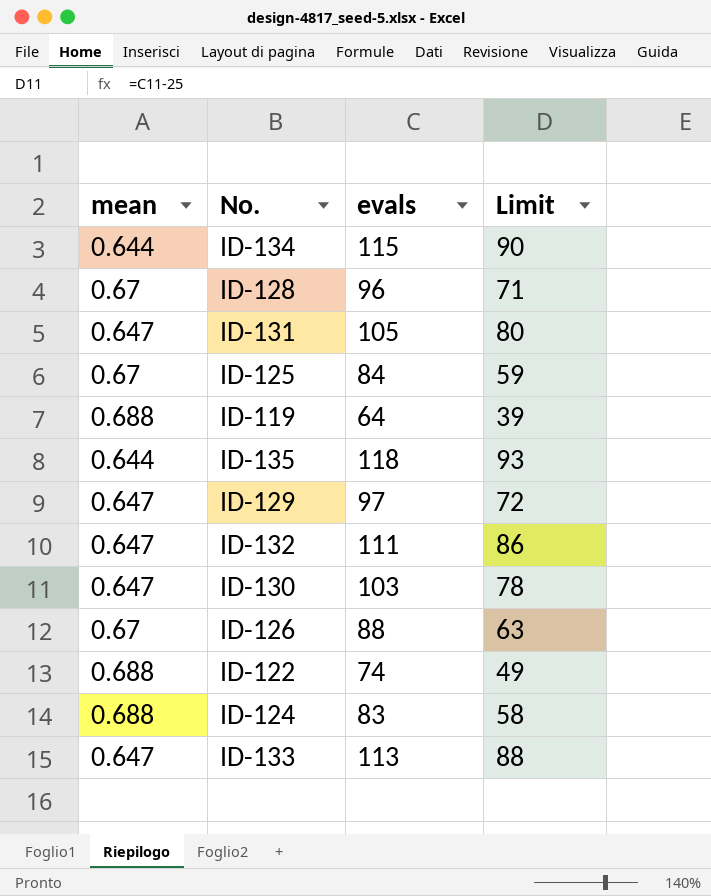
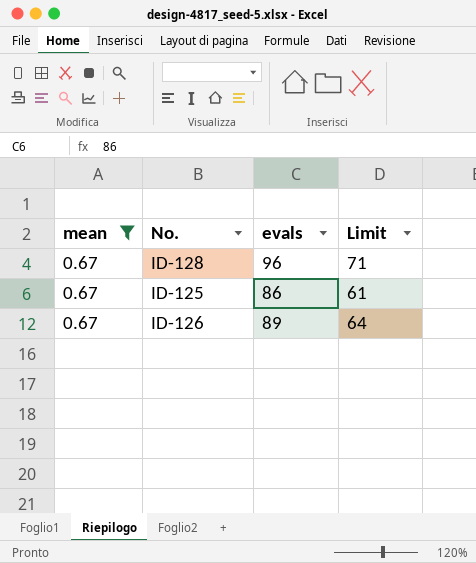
filter: none -> mean = 0.67
ID-125 | evals: 84 -> 86
ID-125 | Limit: 59 -> 61
ID-126 | evals: 88 -> 89
ID-126 | Limit: 63 -> 64

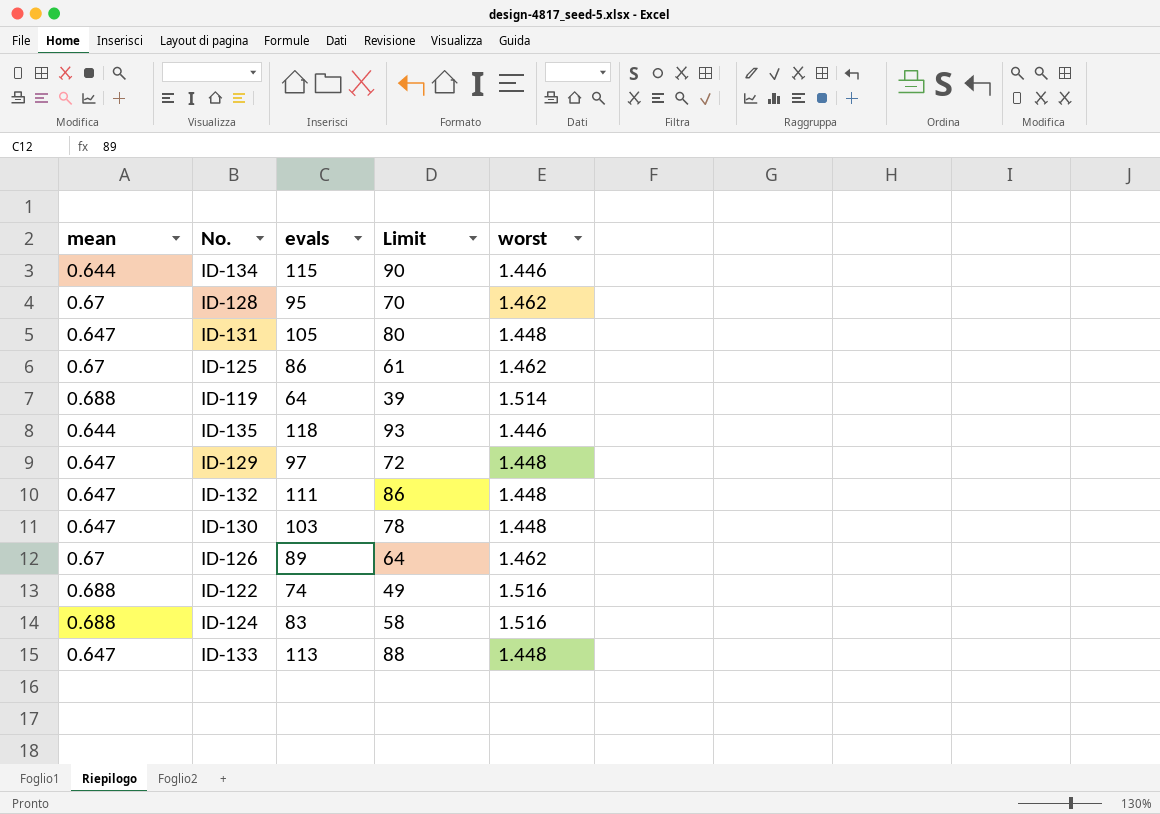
filter: mean = 0.67 -> none
column worst | position: none -> 5
ID-128 | evals: 96 -> 95
ID-128 | Limit: 71 -> 70

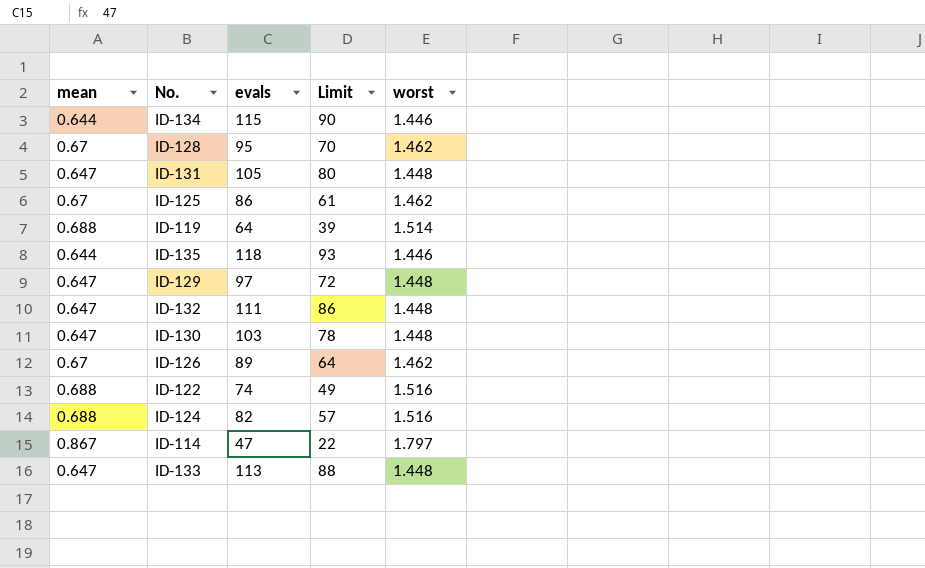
ID-124 | evals: 83 -> 82
ID-124 | Limit: 58 -> 57
row ID-114: none -> 0.867 | 47 | 22 | 1.797

